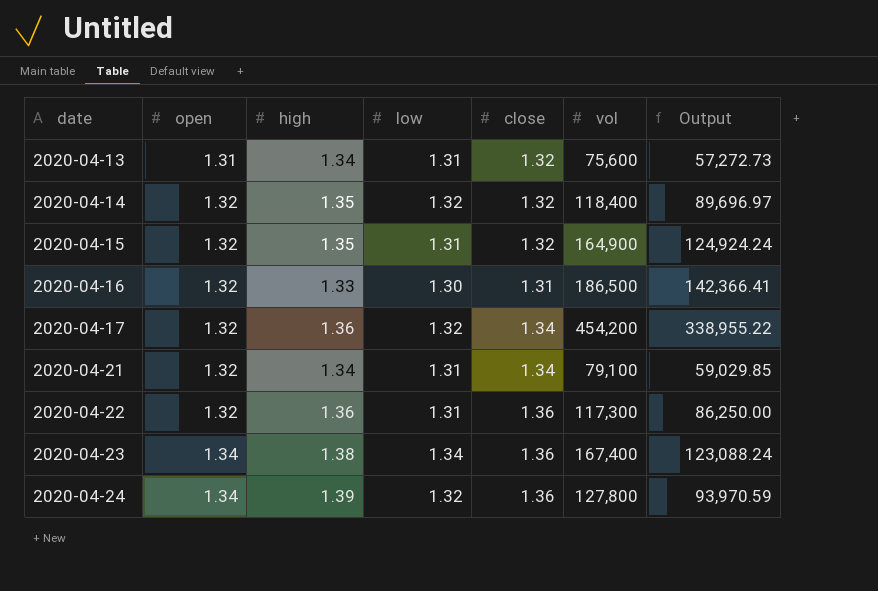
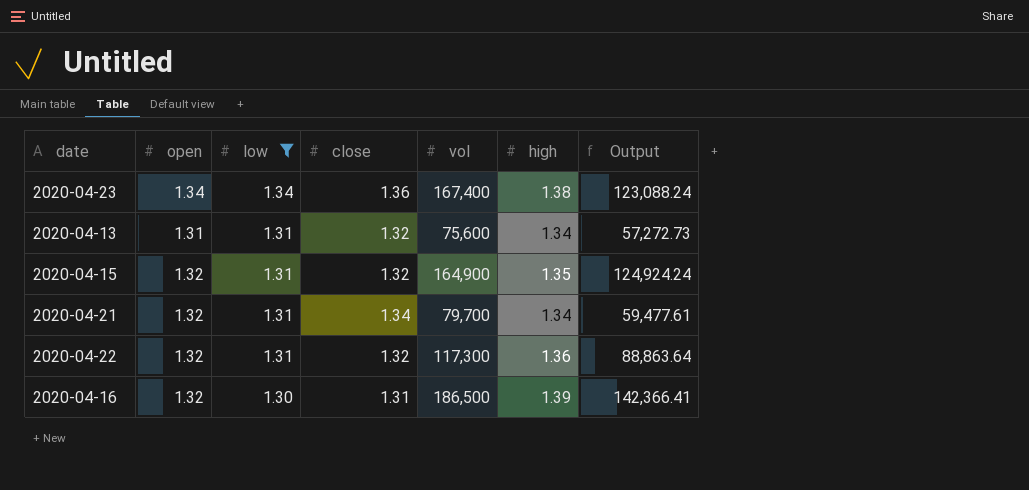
filter: none -> low != 1.32
row order: date ascending -> low descending
column high | position: 3 -> 6
2020-04-21 | vol: 79,100 -> 79,700
2020-04-21 | Output: 59,029.85 -> 59,477.61
2020-04-22 | close: 1.36 -> 1.32
2020-04-22 | Output: 86,250.00 -> 88,863.64
2020-04-16 | high: 1.33 -> 1.39

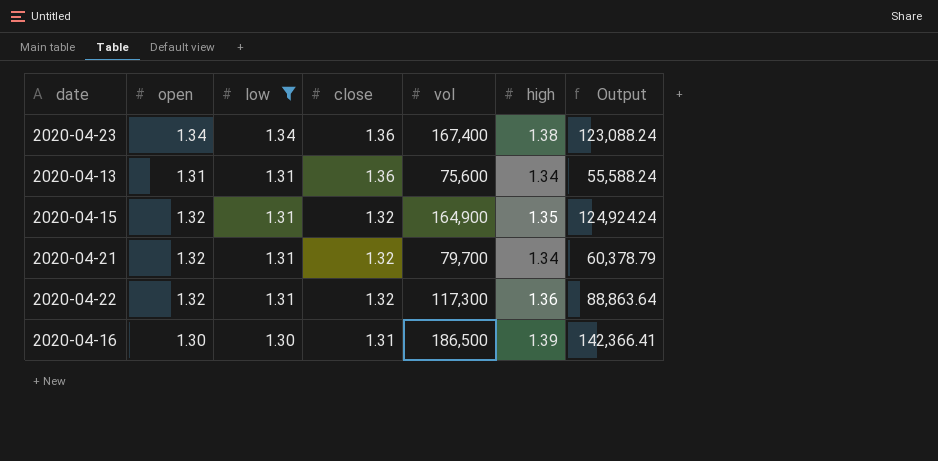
2020-04-13 | close: 1.32 -> 1.36
2020-04-13 | Output: 57,272.73 -> 55,588.24
2020-04-21 | close: 1.34 -> 1.32
2020-04-21 | Output: 59,477.61 -> 60,378.79
2020-04-16 | open: 1.32 -> 1.30

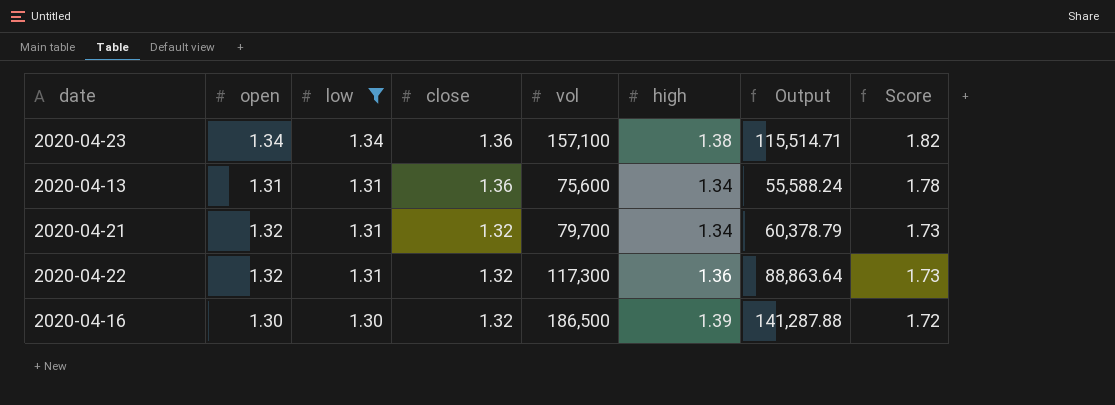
column Score | formula: none -> [low] * [close]
row 2020-04-15: 1.32 | 1.31 | 1.32 | 164,900 | 1.35 | 124,924.24 -> none
2020-04-23 | vol: 167,400 -> 157,100
2020-04-23 | Output: 123,088.24 -> 115,514.71
2020-04-16 | close: 1.31 -> 1.32
2020-04-16 | Output: 142,366.41 -> 141,287.88

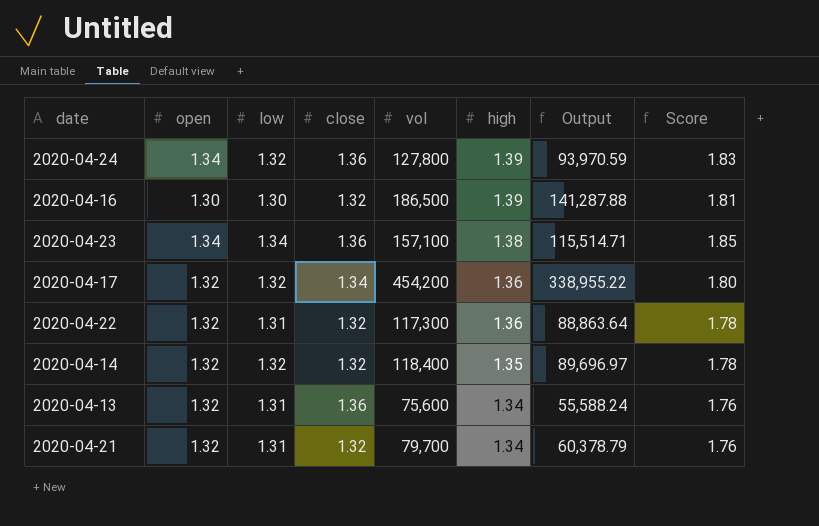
filter: low != 1.32 -> none
row order: low descending -> high descending
column Score | formula: [low] * [close] -> [low] * [high]
2020-04-13 | open: 1.31 -> 1.32

